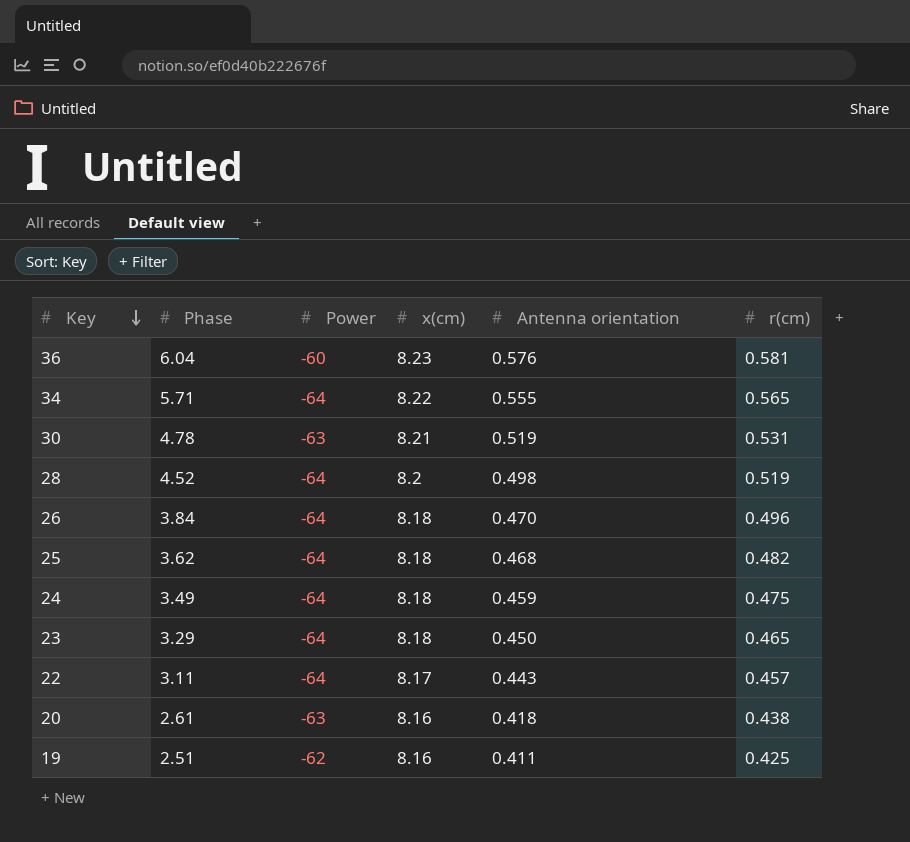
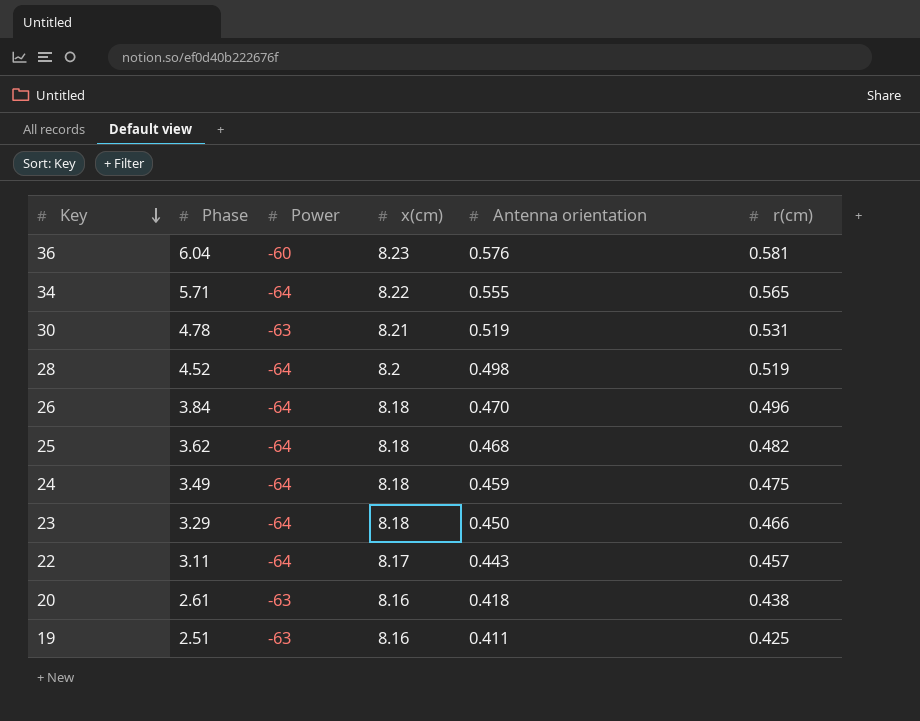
23 | r(cm): 0.465 -> 0.466
19 | Power: -62 -> -63

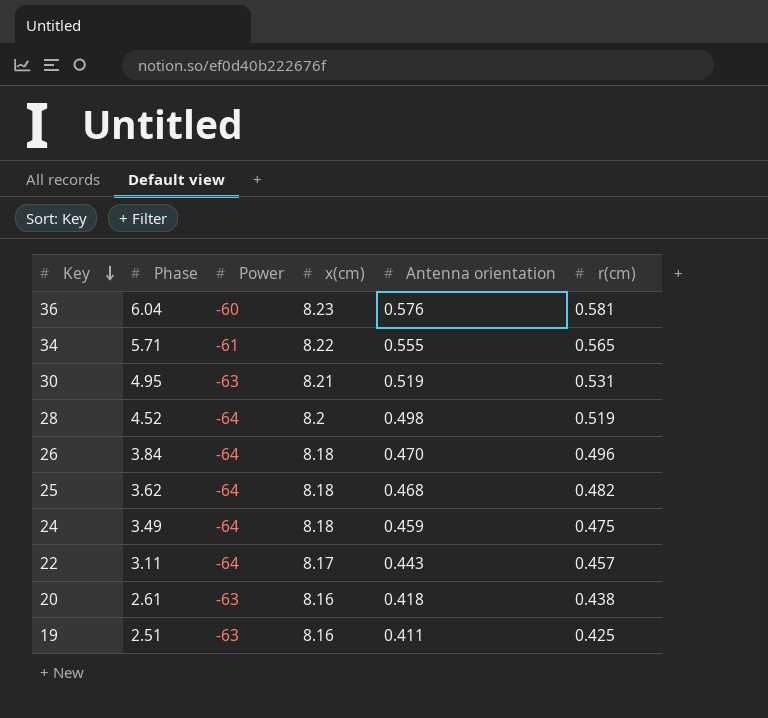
row 23: 3.29 | -64 | 8.18 | 0.450 | 0.466 -> none
34 | Power: -64 -> -61
30 | Phase: 4.78 -> 4.95

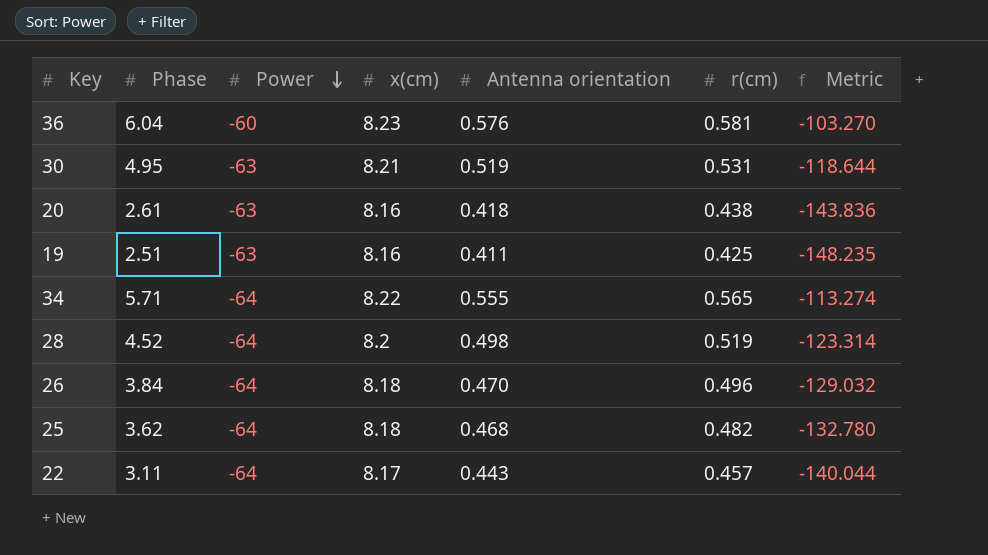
row order: Key descending -> Power descending
column Metric | formula: none -> [Power] / [r(cm)]
row 24: 3.49 | -64 | 8.18 | 0.459 | 0.475 -> none
34 | Power: -61 -> -64

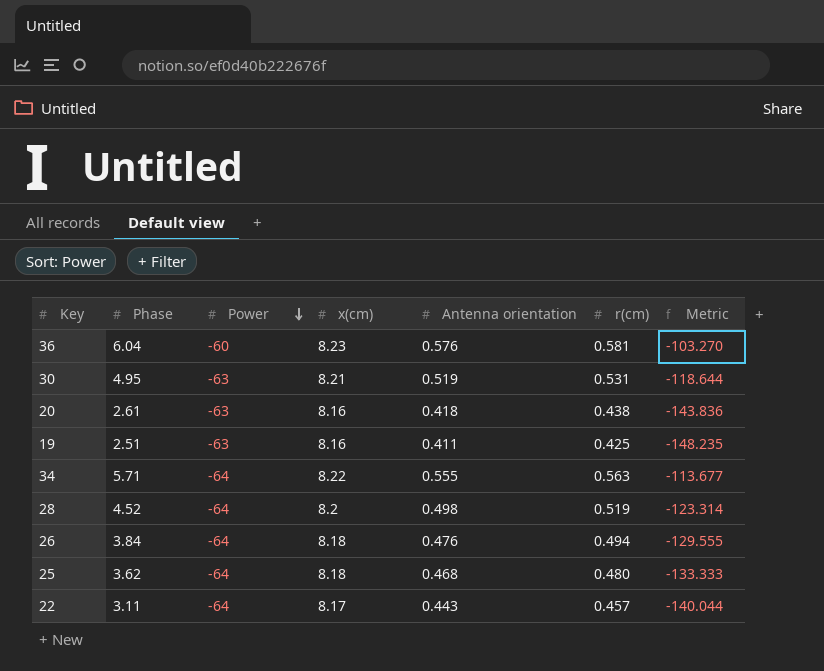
34 | r(cm): 0.565 -> 0.563
34 | Metric: -113.274 -> -113.677
26 | Antenna orientation: 0.470 -> 0.476
26 | r(cm): 0.496 -> 0.494
26 | Metric: -129.032 -> -129.555
25 | r(cm): 0.482 -> 0.480
25 | Metric: -132.780 -> -133.333

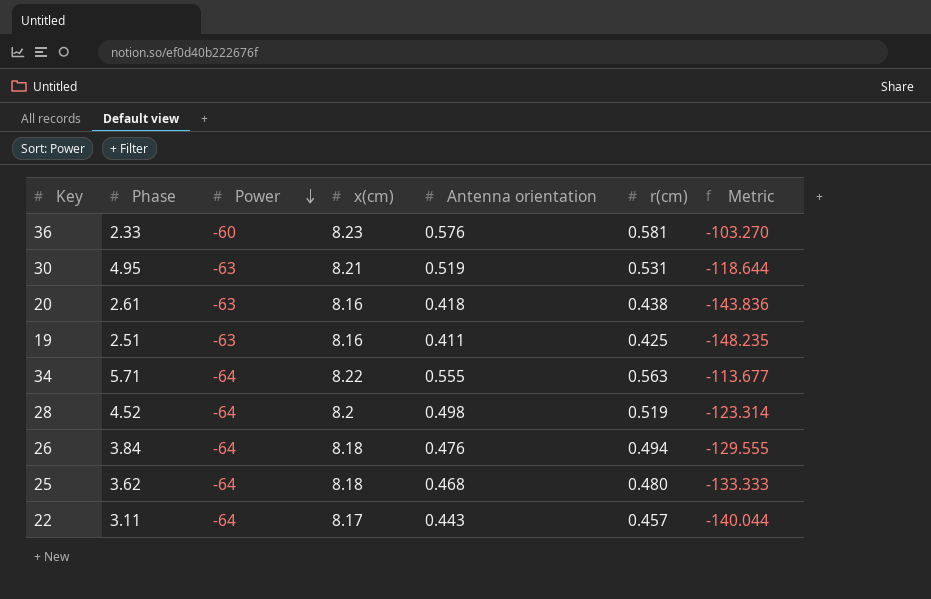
36 | Phase: 6.04 -> 2.33

